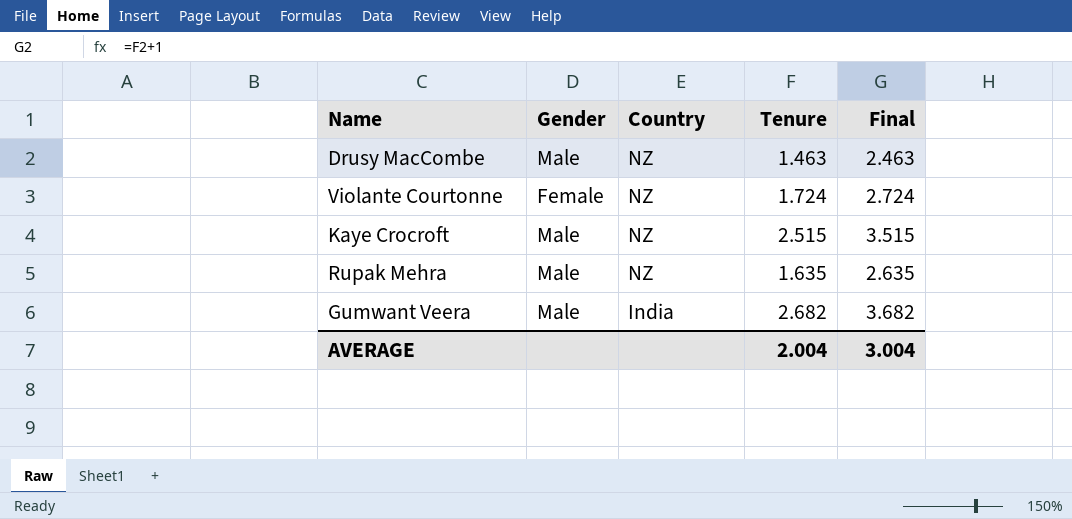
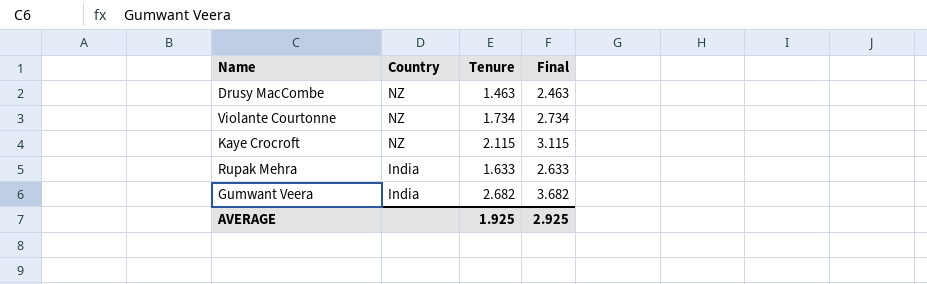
column Gender | position: 2 -> none
Violante Courtonne | Tenure: 1.724 -> 1.734
Violante Courtonne | Final: 2.724 -> 2.734
Kaye Crocroft | Tenure: 2.515 -> 2.115
Kaye Crocroft | Final: 3.515 -> 3.115
Rupak Mehra | Country: NZ -> India
Rupak Mehra | Tenure: 1.635 -> 1.633
Rupak Mehra | Final: 2.635 -> 2.633
AVERAGE | Tenure: 2.004 -> 1.925
AVERAGE | Final: 3.004 -> 2.925

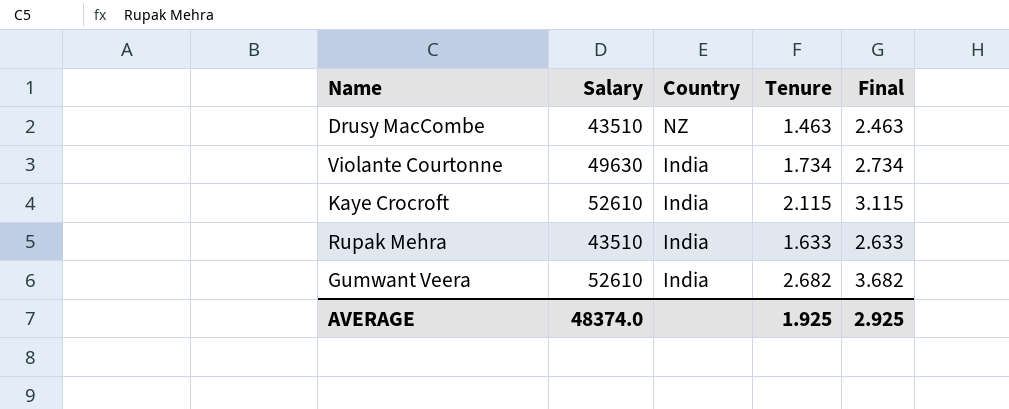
column Salary | position: none -> 2
Violante Courtonne | Country: NZ -> India
Kaye Crocroft | Country: NZ -> India

